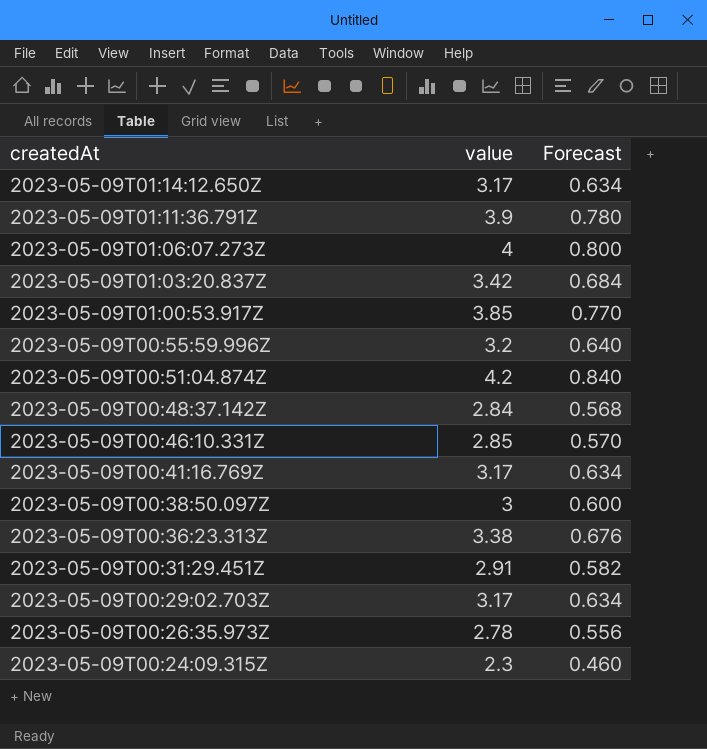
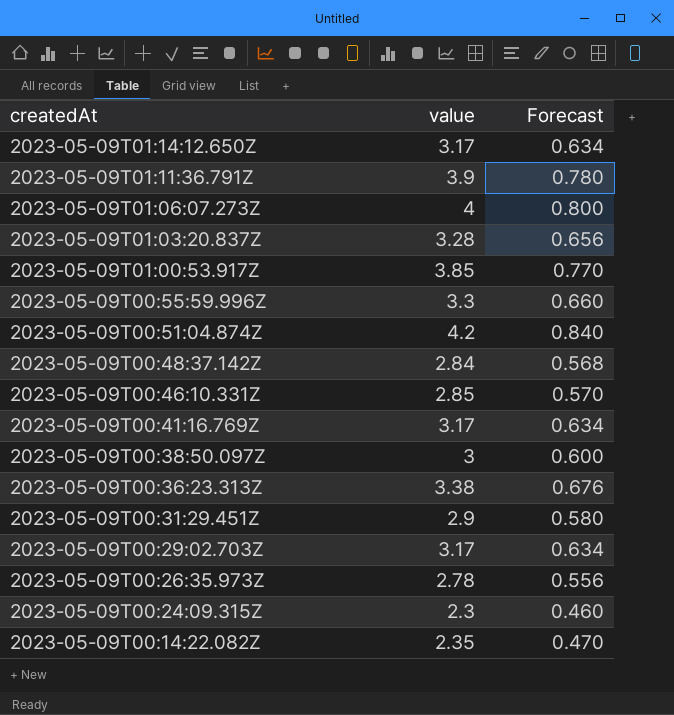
2023-05-09T01:03:20.837Z | value: 3.42 -> 3.28
2023-05-09T01:03:20.837Z | Forecast: 0.684 -> 0.656
2023-05-09T00:55:59.996Z | value: 3.2 -> 3.3
2023-05-09T00:55:59.996Z | Forecast: 0.640 -> 0.660
2023-05-09T00:31:29.451Z | value: 2.91 -> 2.9
2023-05-09T00:31:29.451Z | Forecast: 0.582 -> 0.580
row 2023-05-09T00:14:22.082Z: none -> 2.35 | 0.470

